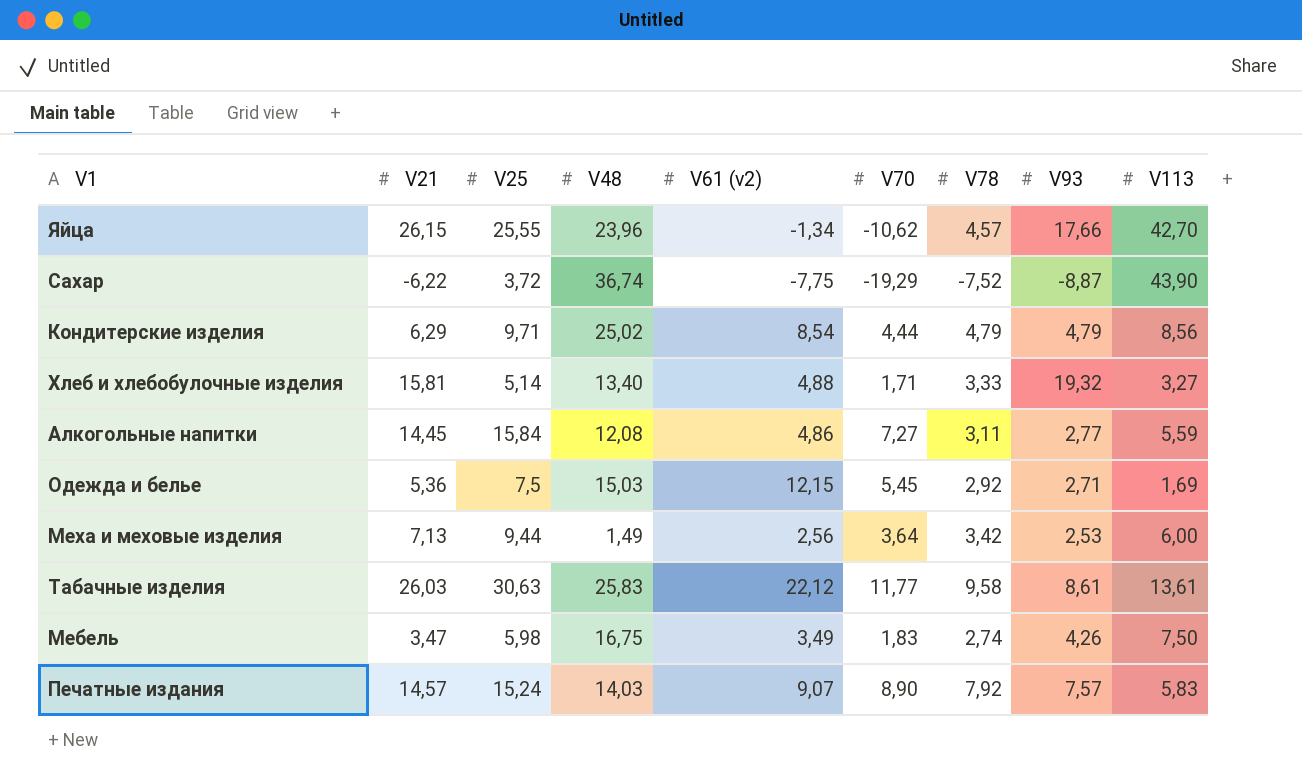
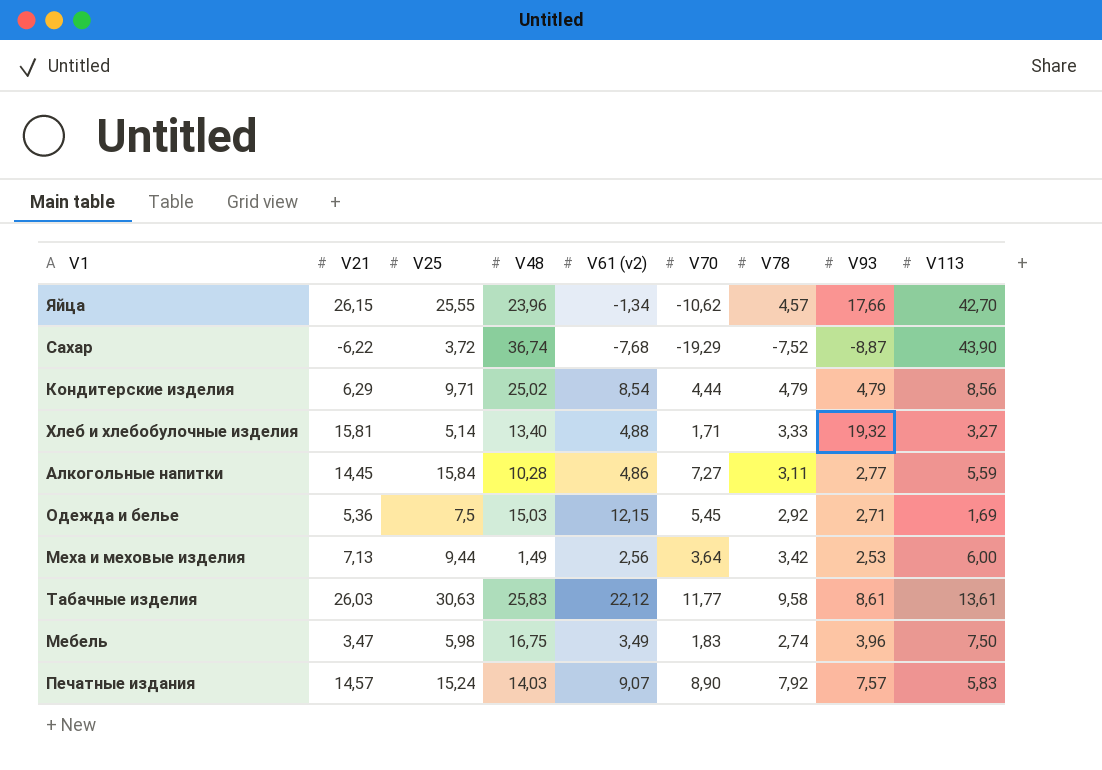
Сахар | V61 (v2): -7,75 -> -7,68
Алкогольные напитки | V48: 12,08 -> 10,28
Мебель | V93: 4,26 -> 3,96

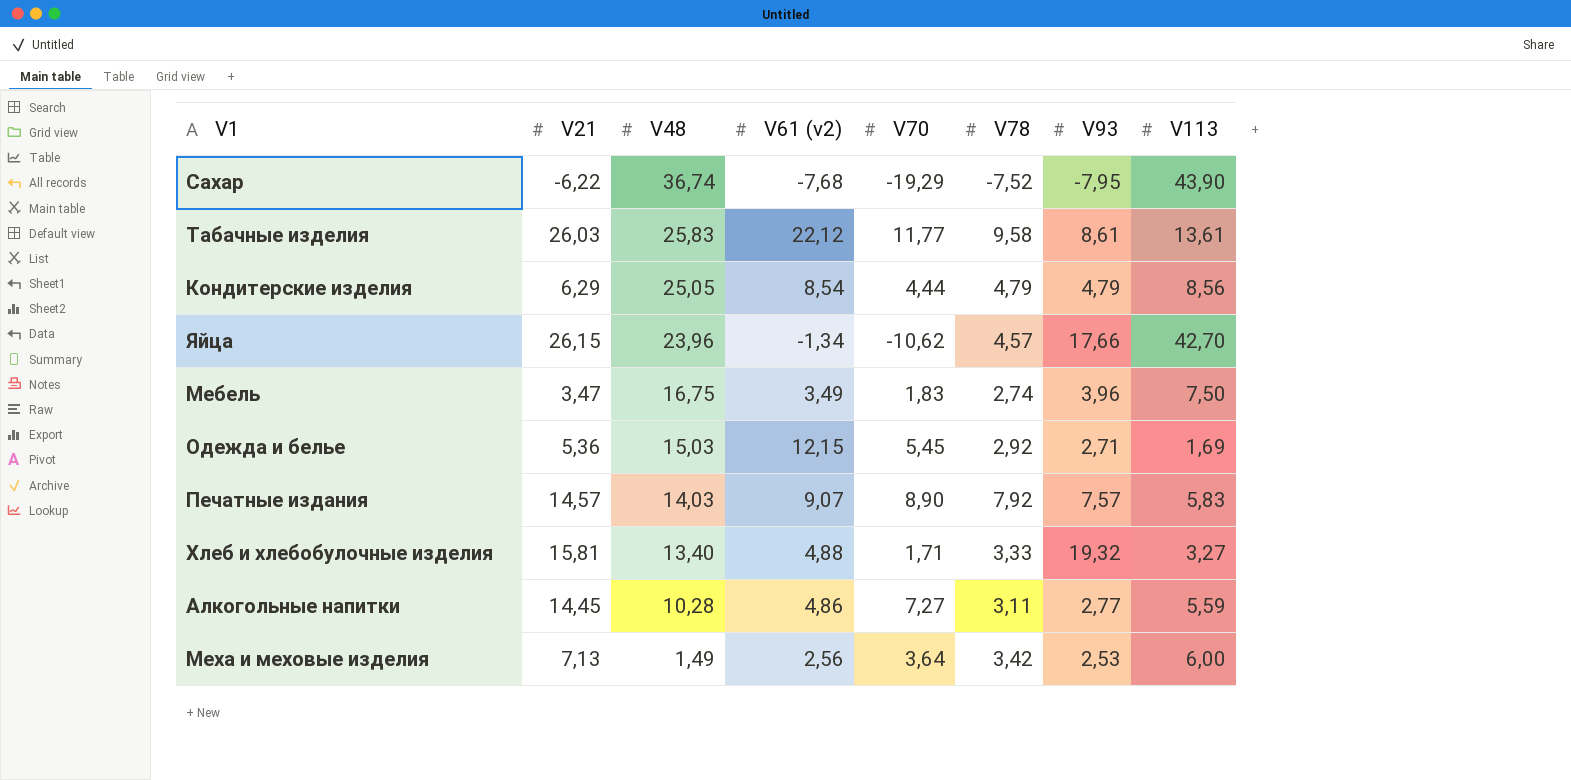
row order: none -> V48 descending
column V25 | position: 3 -> none
Сахар | V93: -8,87 -> -7,95
Кондитерские изделия | V48: 25,02 -> 25,05

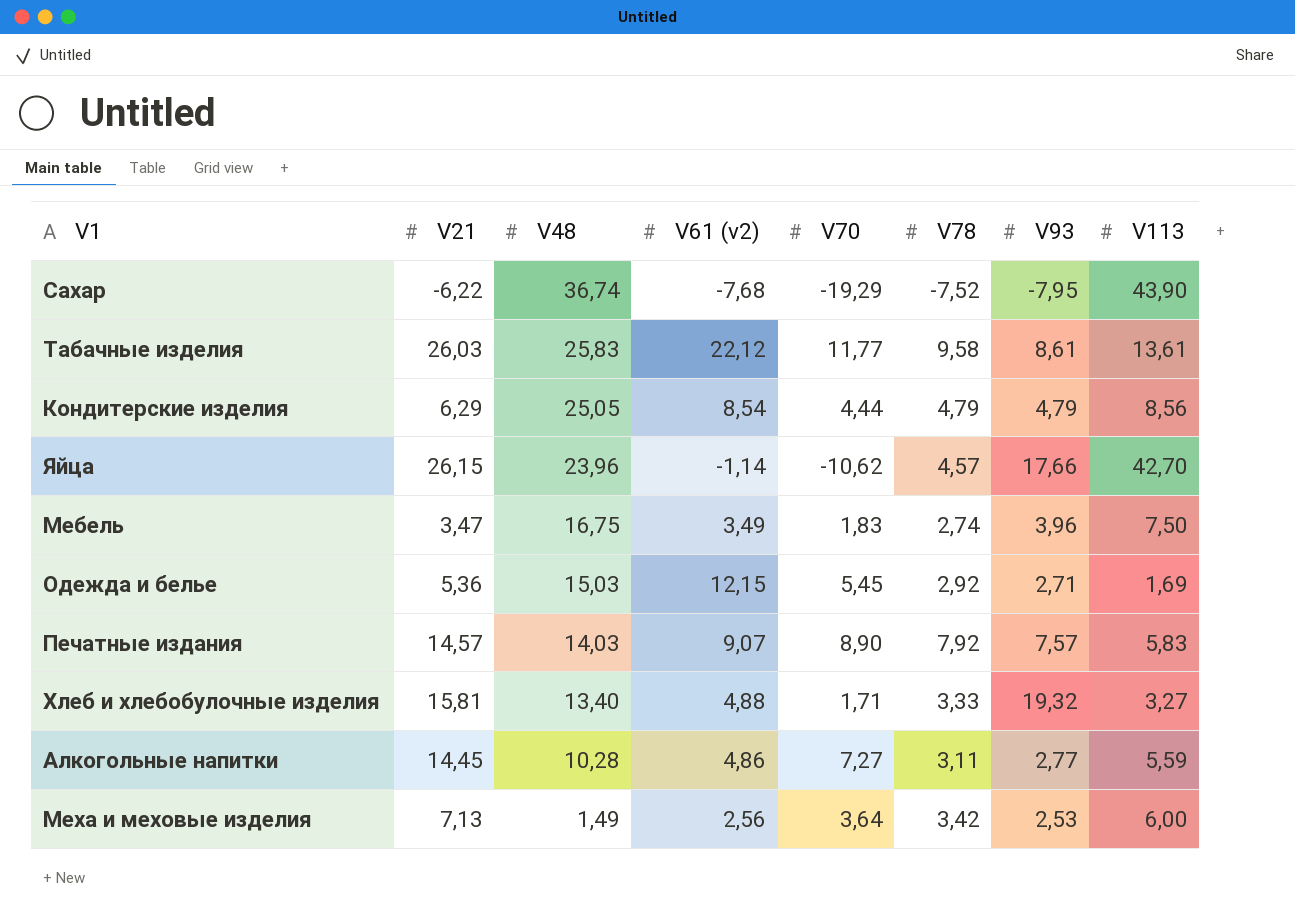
Яйца | V61 (v2): -1,34 -> -1,14

